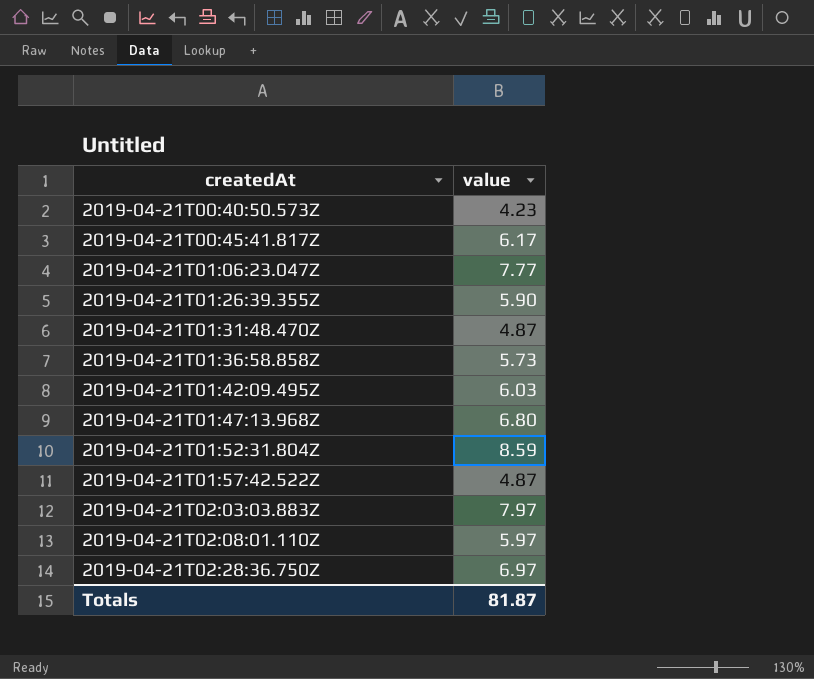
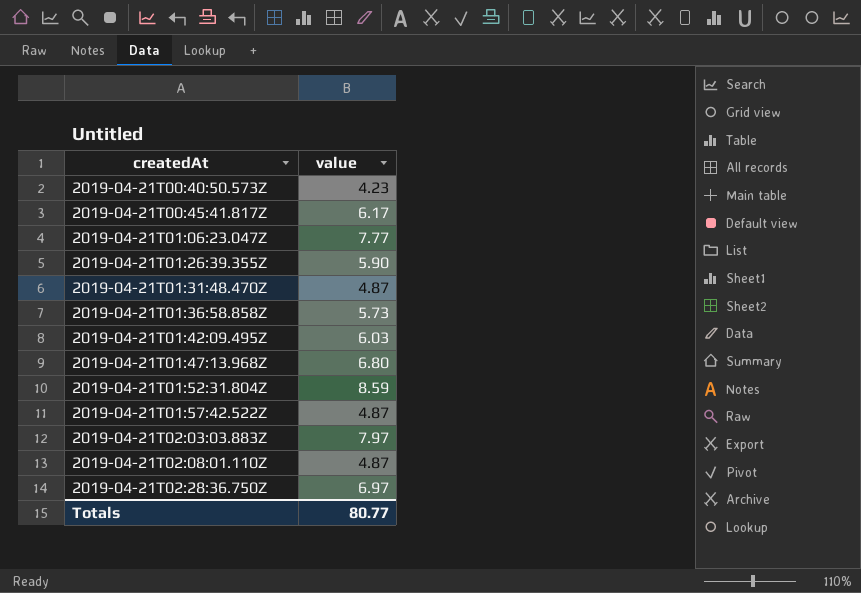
2019-04-21T02:08:01.110Z | value: 5.97 -> 4.87
Totals | value: 81.87 -> 80.77

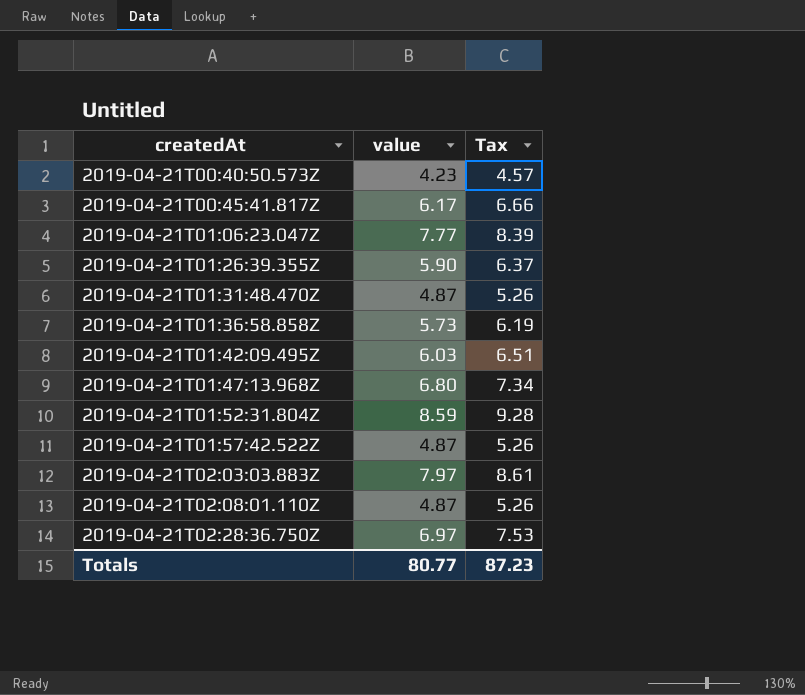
column Tax | formula: none -> [value] * 1.08

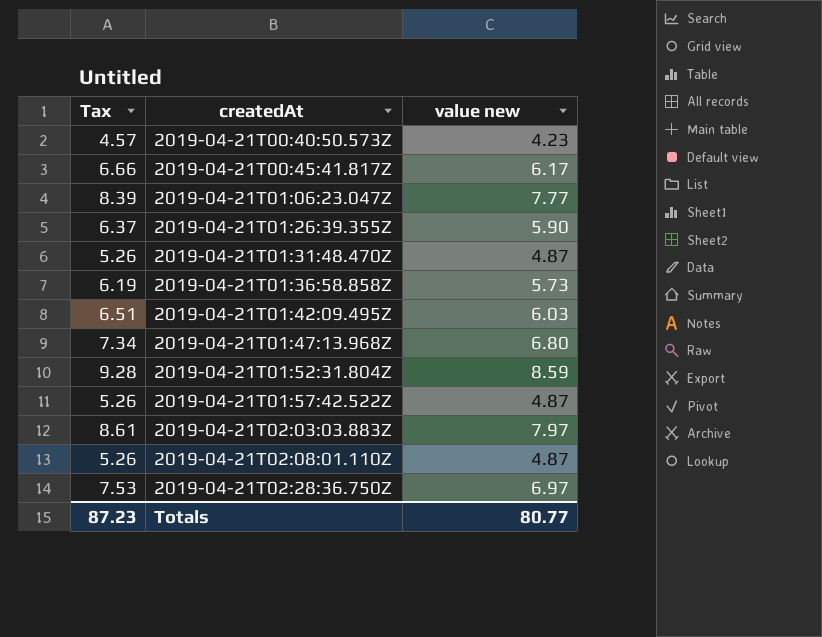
column Tax | position: 3 -> 1
column name: value -> value new

